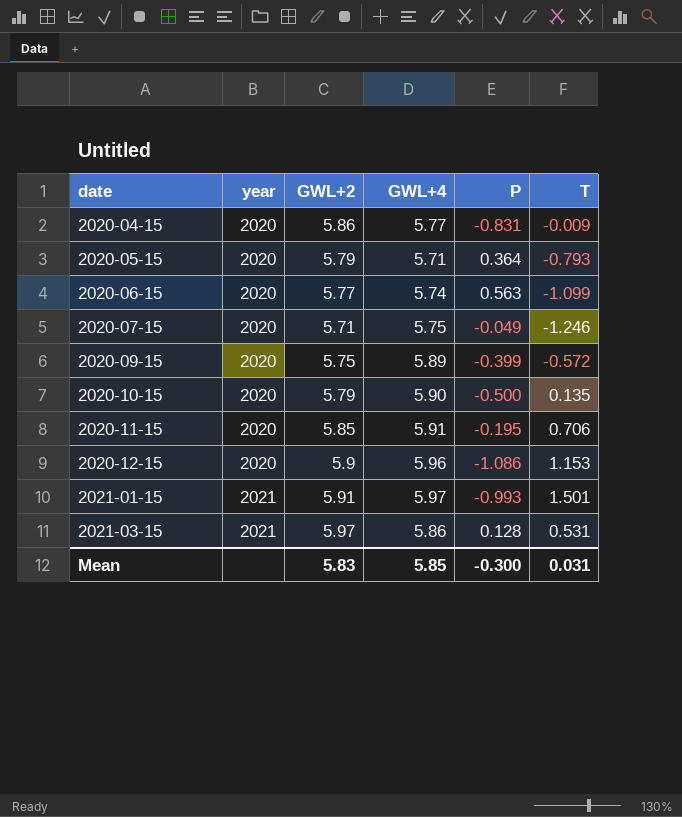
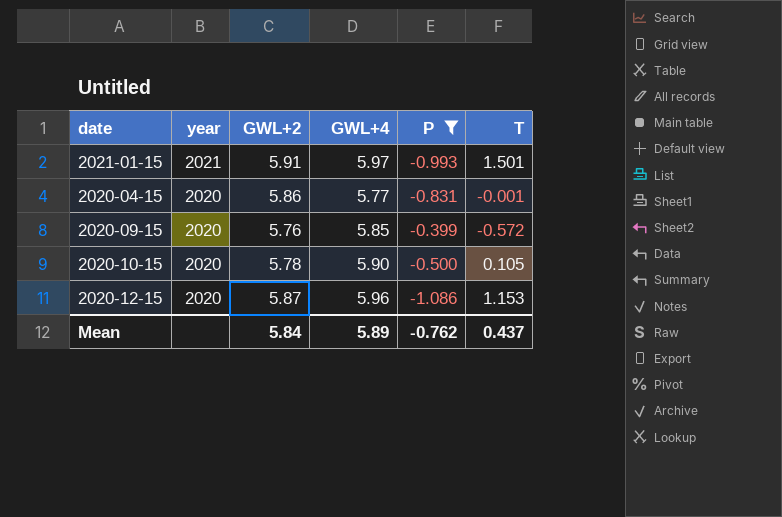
filter: none -> P <= -0.399
row order: date ascending -> year descending
2020-04-15 | T: -0.009 -> -0.001
2020-09-15 | GWL+2: 5.75 -> 5.76
2020-09-15 | GWL+4: 5.89 -> 5.85
2020-10-15 | GWL+2: 5.79 -> 5.78
2020-10-15 | T: 0.135 -> 0.105
2020-12-15 | GWL+2: 5.9 -> 5.87
Mean | GWL+2: 5.83 -> 5.84
Mean | GWL+4: 5.85 -> 5.89
Mean | P: -0.300 -> -0.762
Mean | T: 0.031 -> 0.437

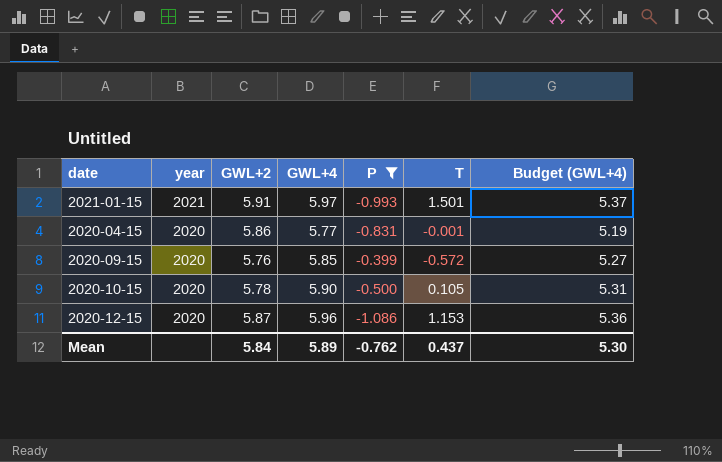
column Budget (GWL+4) | formula: none -> [GWL+4] * 0.9

